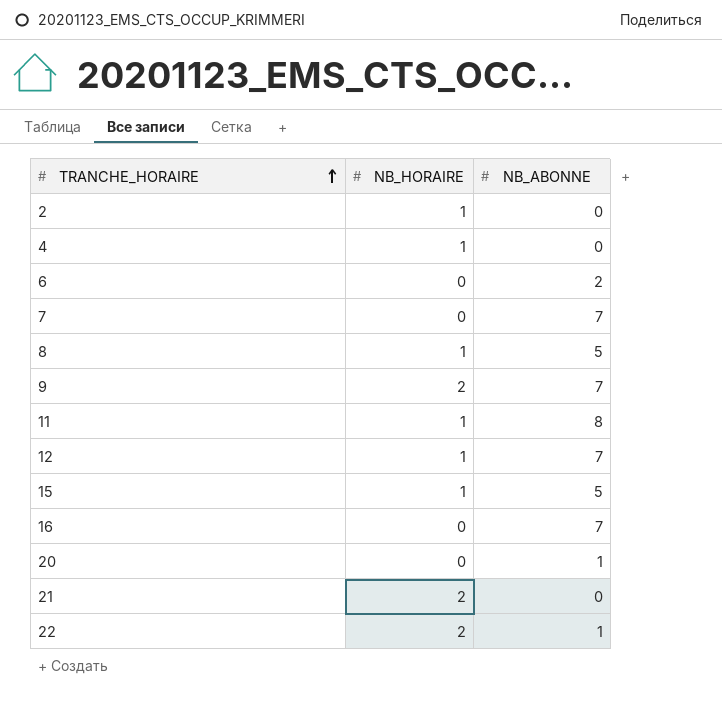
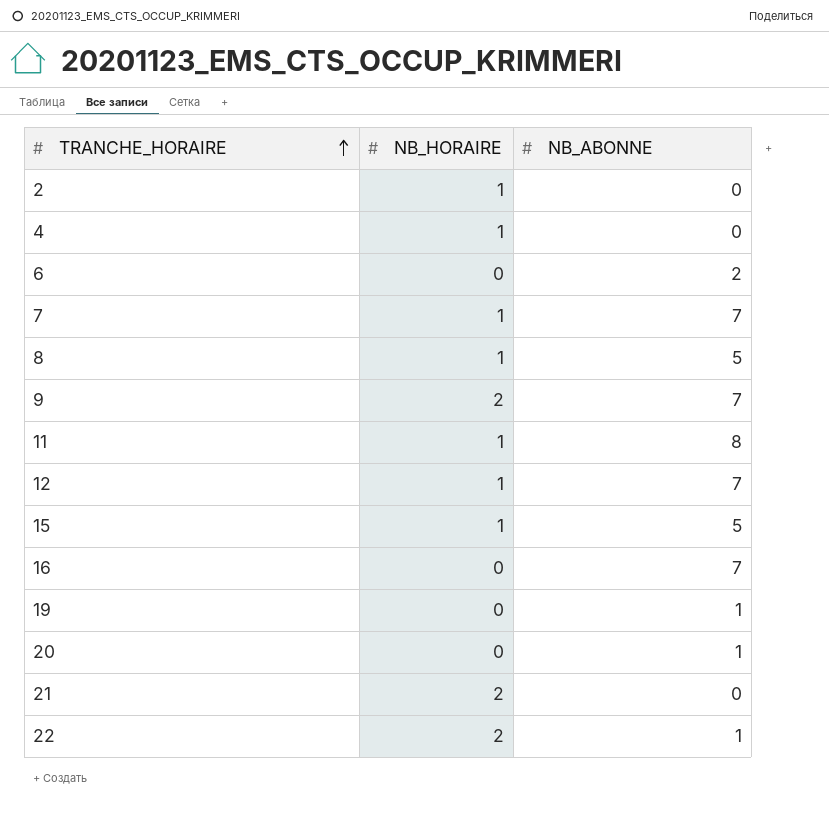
7 | NB_HORAIRE: 0 -> 1
row 19: none -> 0 | 1

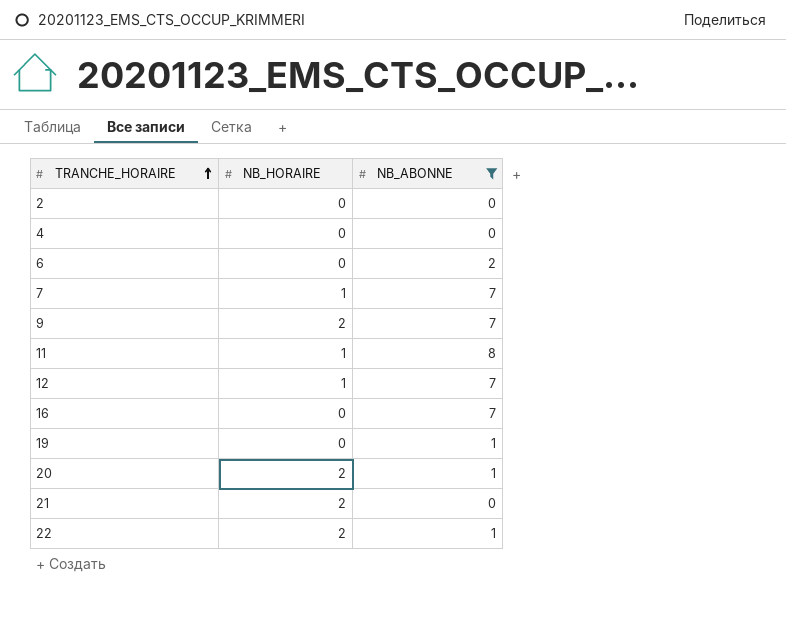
filter: none -> NB_ABONNE != 5
2 | NB_HORAIRE: 1 -> 0
4 | NB_HORAIRE: 1 -> 0
20 | NB_HORAIRE: 0 -> 2

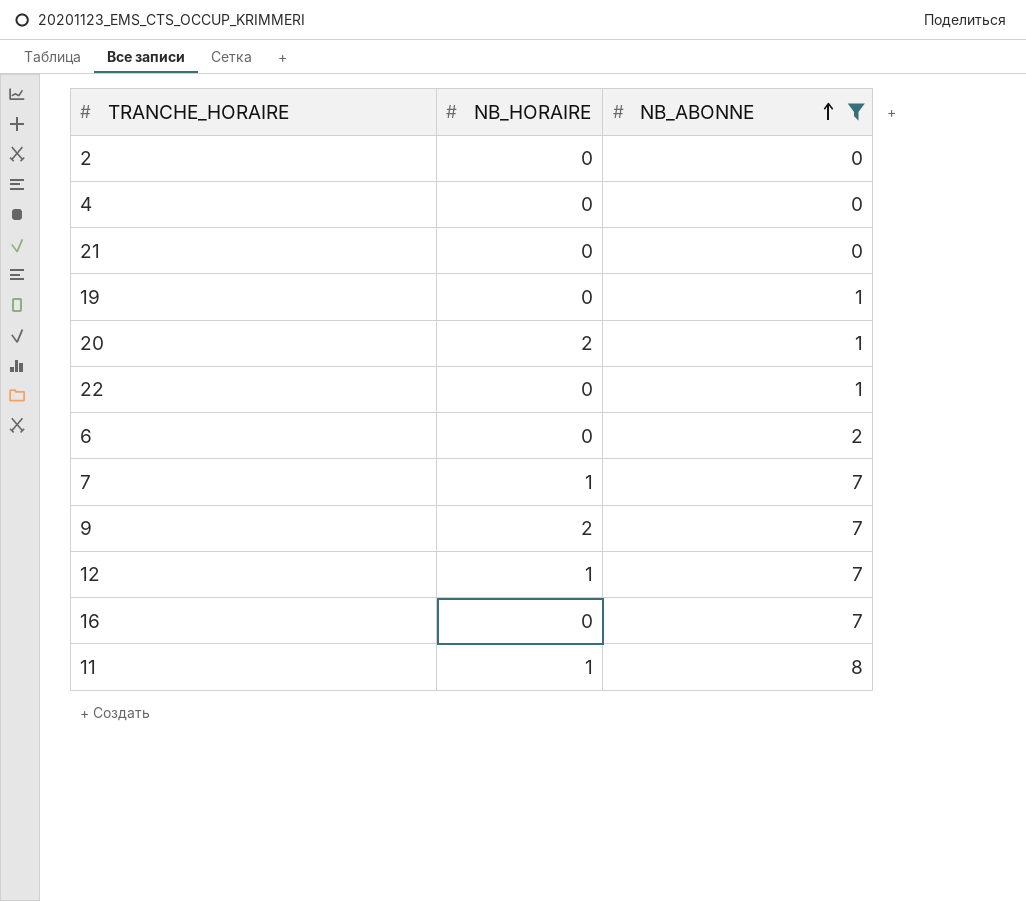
row order: TRANCHE_HORAIRE ascending -> NB_ABONNE ascending
21 | NB_HORAIRE: 2 -> 0
22 | NB_HORAIRE: 2 -> 0

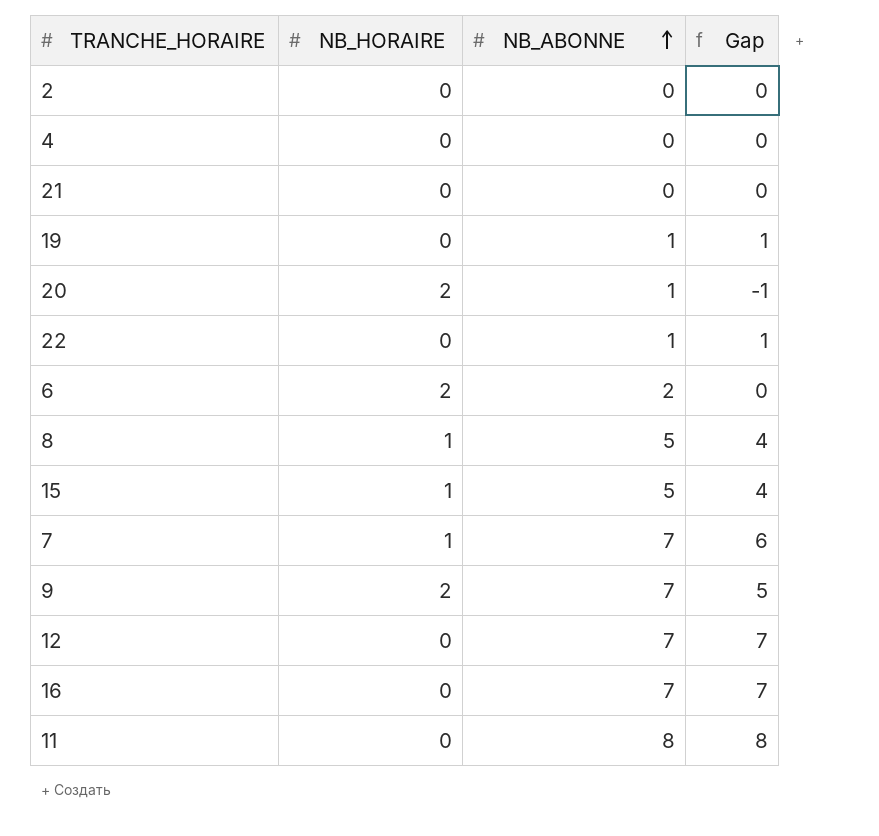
filter: NB_ABONNE != 5 -> none
column Gap | formula: none -> [NB_ABONNE] - [NB_HORAIRE]
6 | NB_HORAIRE: 0 -> 2
12 | NB_HORAIRE: 1 -> 0
11 | NB_HORAIRE: 1 -> 0

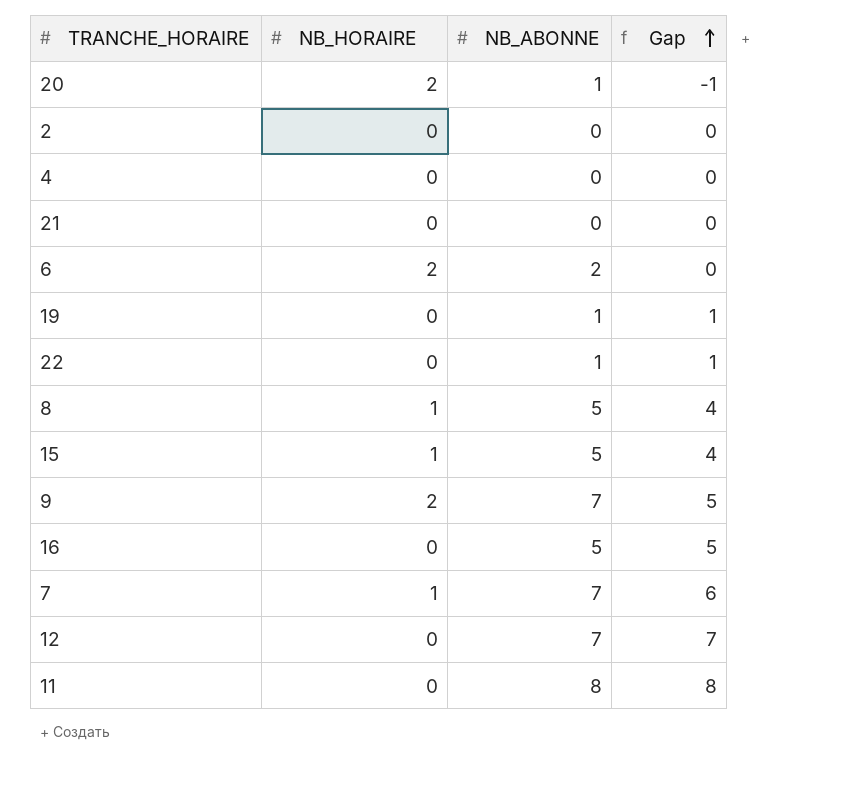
row order: NB_ABONNE ascending -> Gap ascending
16 | NB_ABONNE: 7 -> 5
16 | Gap: 7 -> 5

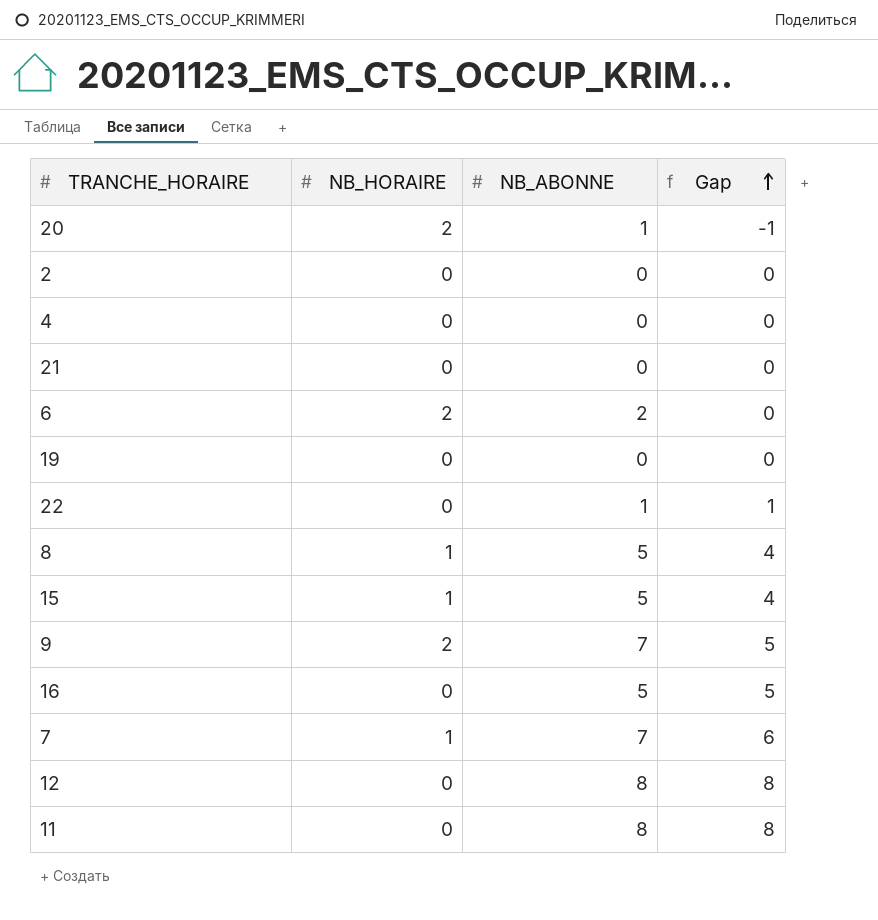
19 | NB_ABONNE: 1 -> 0
19 | Gap: 1 -> 0
12 | NB_ABONNE: 7 -> 8
12 | Gap: 7 -> 8

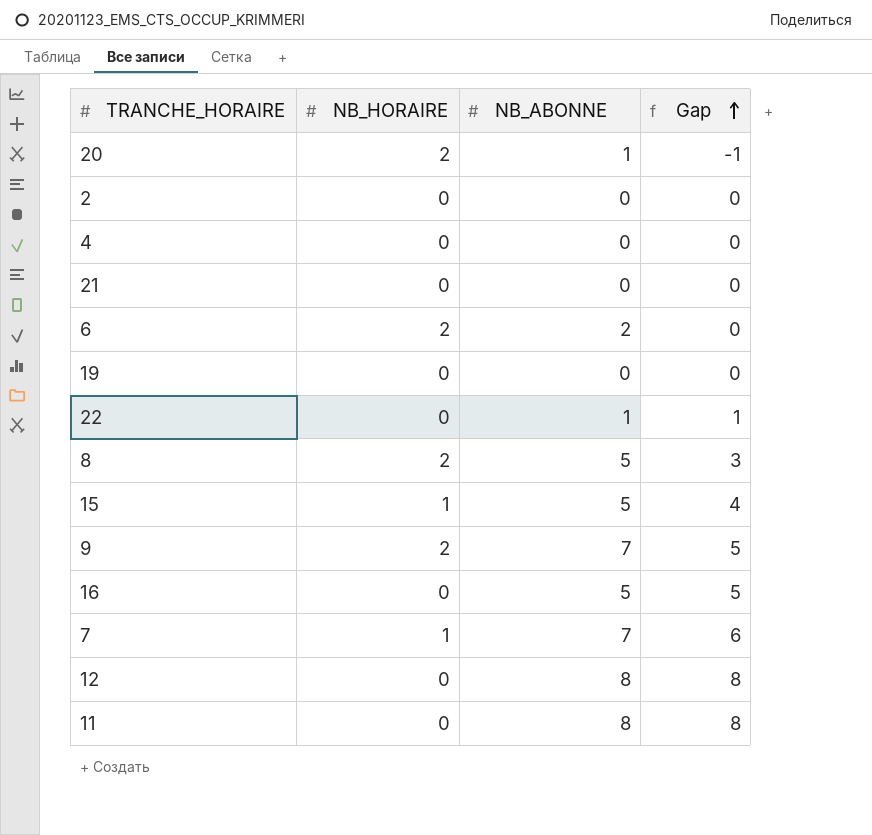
8 | NB_HORAIRE: 1 -> 2
8 | Gap: 4 -> 3

